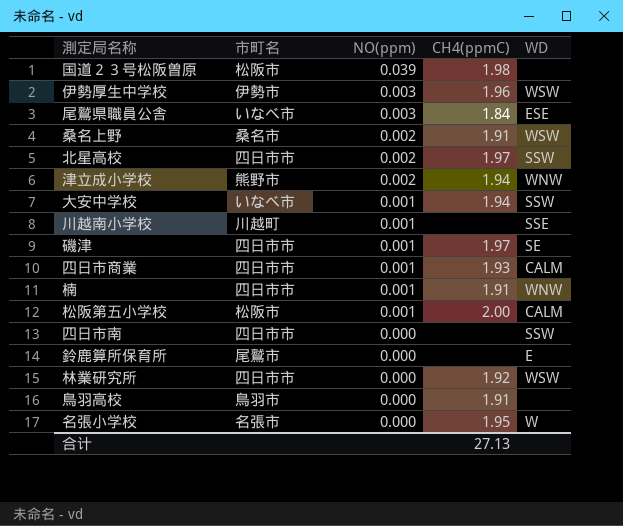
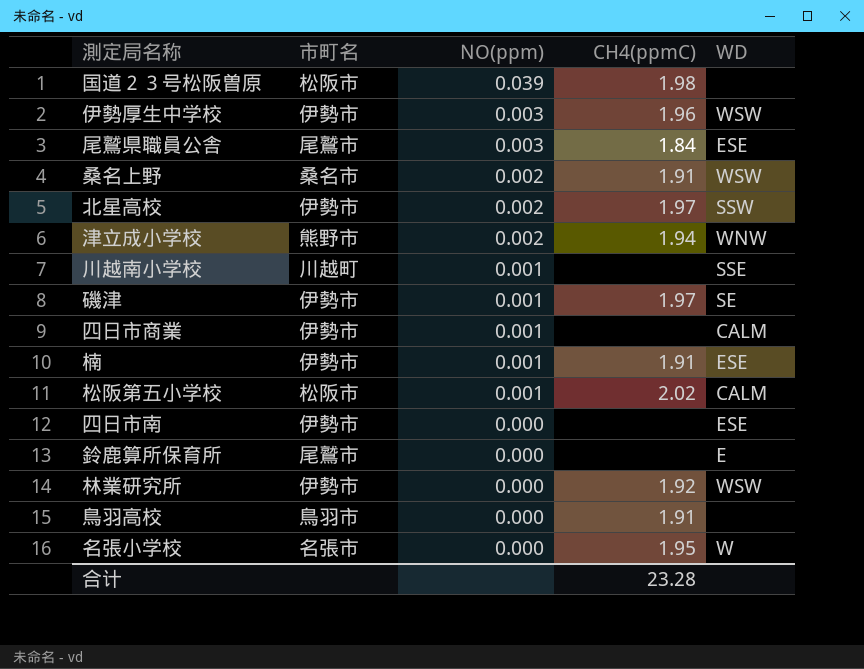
row 大安中学校: いなべ市 | 0.001 | 1.94 | SSW -> none
尾鷲県職員公舎 | 市町名: いなべ市 -> 尾鷲市
北星高校 | 市町名: 四日市市 -> 伊勢市
磯津 | 市町名: 四日市市 -> 伊勢市
四日市商業 | 市町名: 四日市市 -> 伊勢市
四日市商業 | CH4(ppmC): 1.93 -> none
楠 | 市町名: 四日市市 -> 伊勢市
楠 | WD: WNW -> ESE
松阪第五小学校 | CH4(ppmC): 2.00 -> 2.02
四日市南 | 市町名: 四日市市 -> 伊勢市
四日市南 | WD: SSW -> ESE
林業研究所 | 市町名: 四日市市 -> 伊勢市
合计 | CH4(ppmC): 27.13 -> 23.28

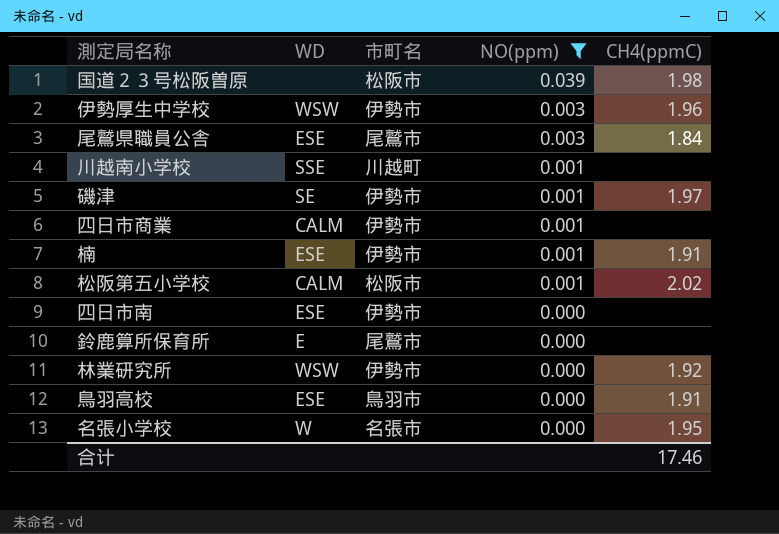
filter: none -> NO(ppm) != 0.002
column WD | position: 5 -> 2
鳥羽高校 | WD: none -> ESE
合计 | CH4(ppmC): 23.28 -> 17.46

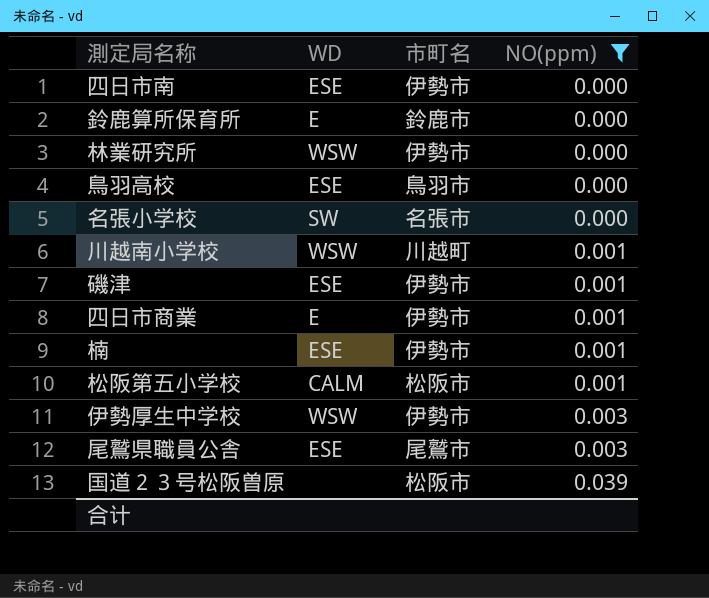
row order: NO(ppm) descending -> NO(ppm) ascending
column CH4(ppmC) | position: 5 -> none
鈴鹿算所保育所 | 市町名: 尾鷲市 -> 鈴鹿市
名張小学校 | WD: W -> SW
川越南小学校 | WD: SSE -> WSW
磯津 | WD: SE -> ESE
四日市商業 | WD: CALM -> E

